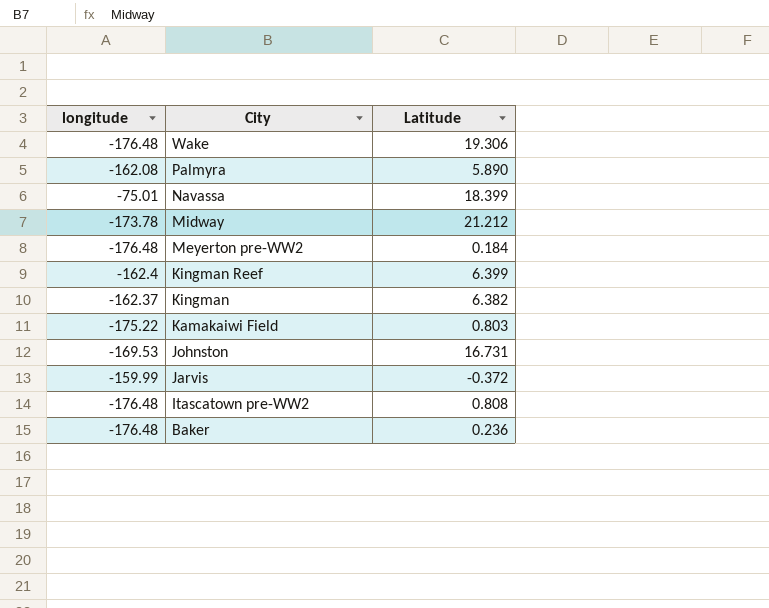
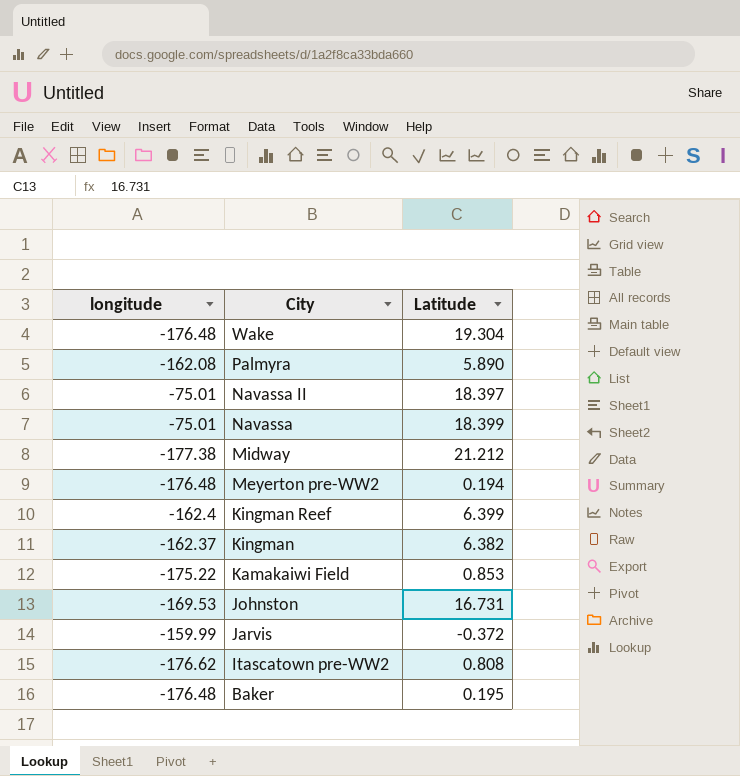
Wake | Latitude: 19.306 -> 19.304
row Navassa II: none -> -75.01 | 18.397
Midway | longitude: -173.78 -> -177.38
Meyerton pre-WW2 | Latitude: 0.184 -> 0.194
Kamakaiwi Field | Latitude: 0.803 -> 0.853
Itascatown pre-WW2 | longitude: -176.48 -> -176.62
Baker | Latitude: 0.236 -> 0.195

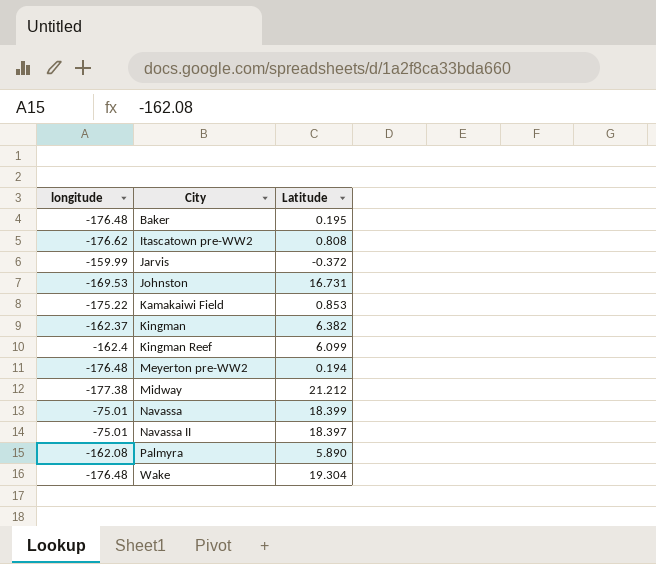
row order: City descending -> City ascending
Kingman Reef | Latitude: 6.399 -> 6.099

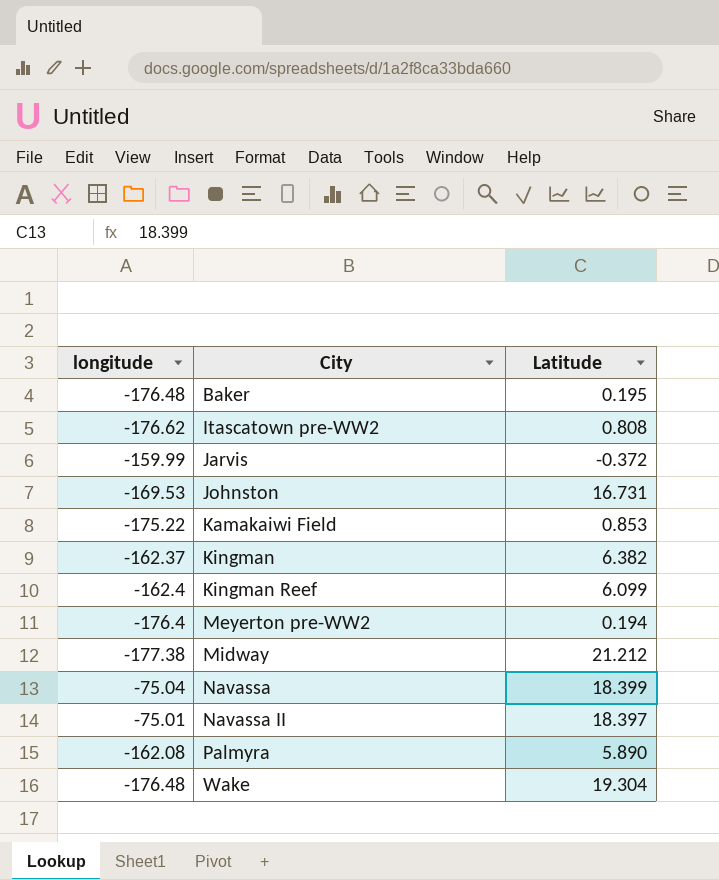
Meyerton pre-WW2 | longitude: -176.48 -> -176.4
Navassa | longitude: -75.01 -> -75.04

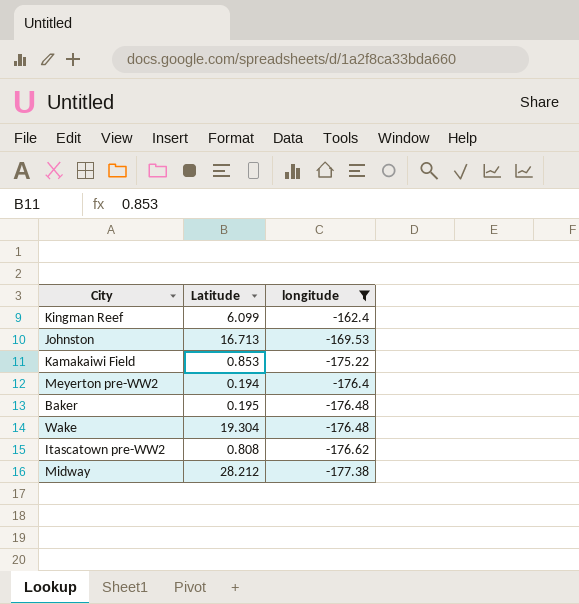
filter: none -> longitude <= -162.4
row order: City ascending -> longitude descending
column longitude | position: 1 -> 3
Johnston | Latitude: 16.731 -> 16.713
Midway | Latitude: 21.212 -> 28.212

